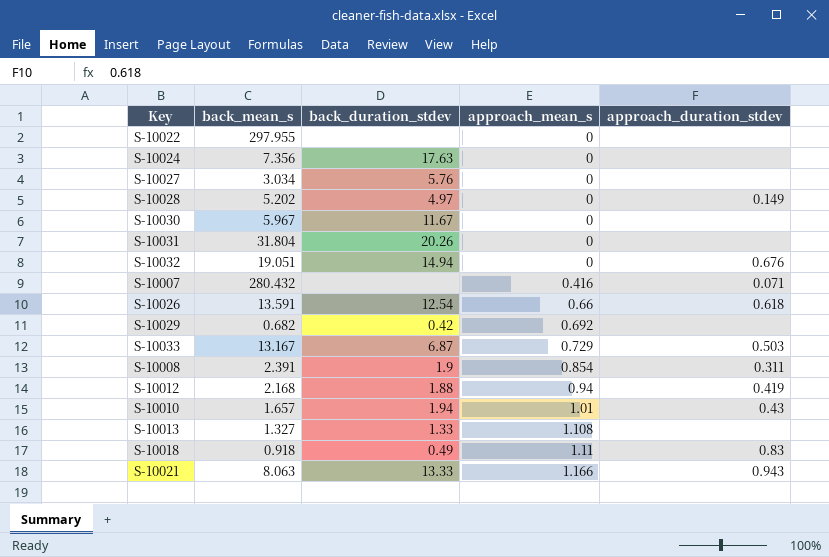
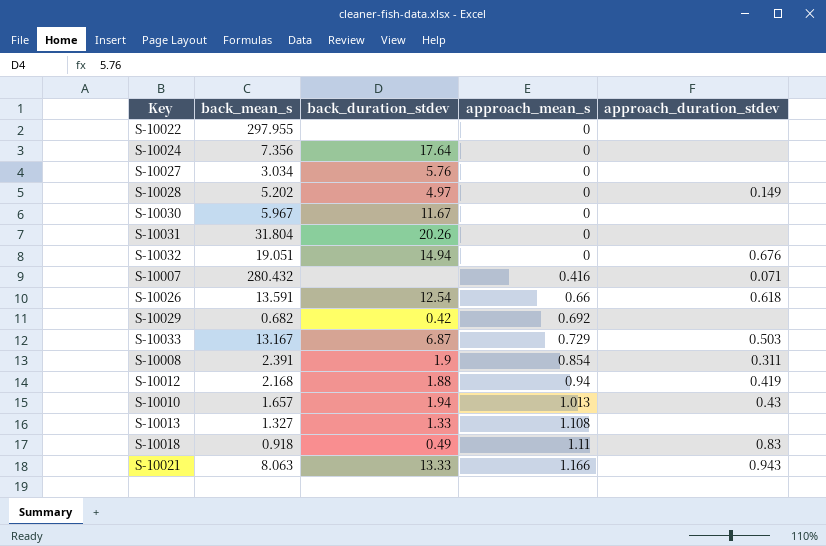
S-10024 | back_duration_stdev: 17.63 -> 17.64
S-10010 | approach_mean_s: 1.01 -> 1.013

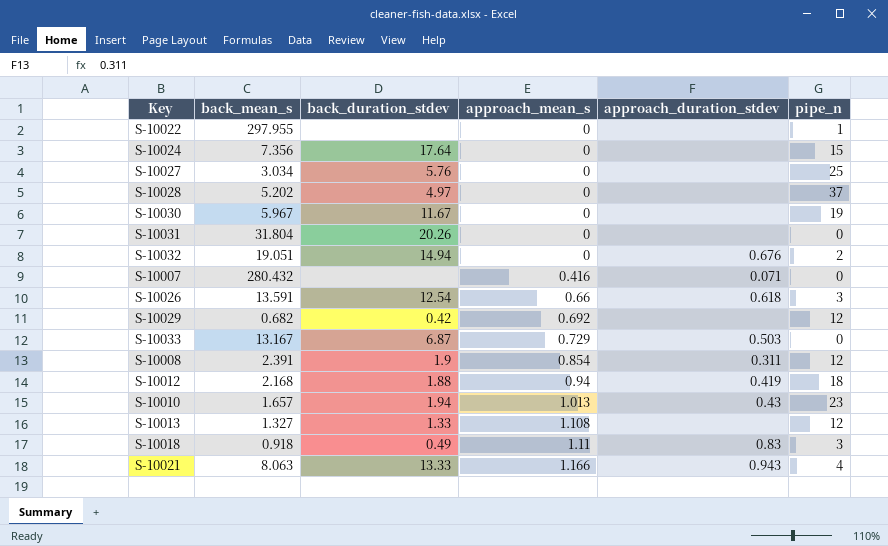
column pipe_n | position: none -> 6
S-10028 | approach_duration_stdev: 0.149 -> none

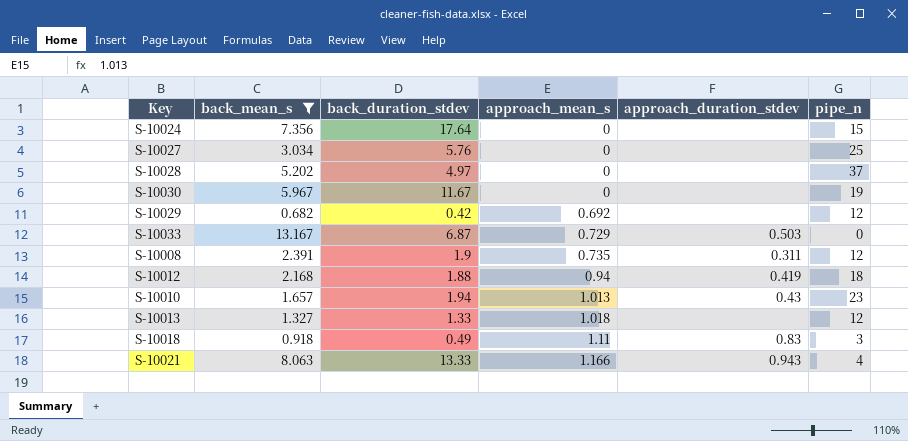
filter: none -> back_mean_s <= 13.167
S-10008 | approach_mean_s: 0.854 -> 0.735
S-10013 | approach_mean_s: 1.108 -> 1.018

